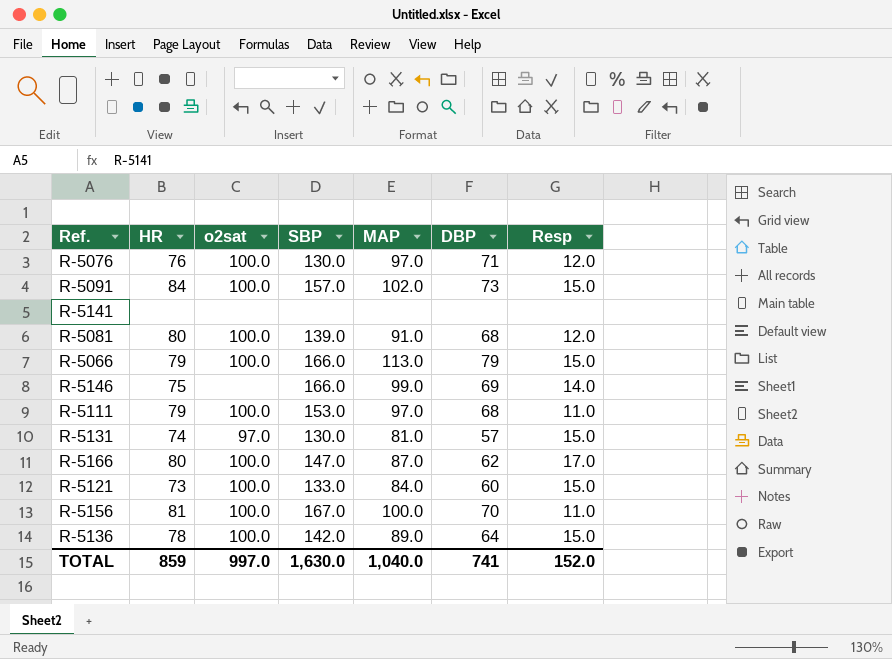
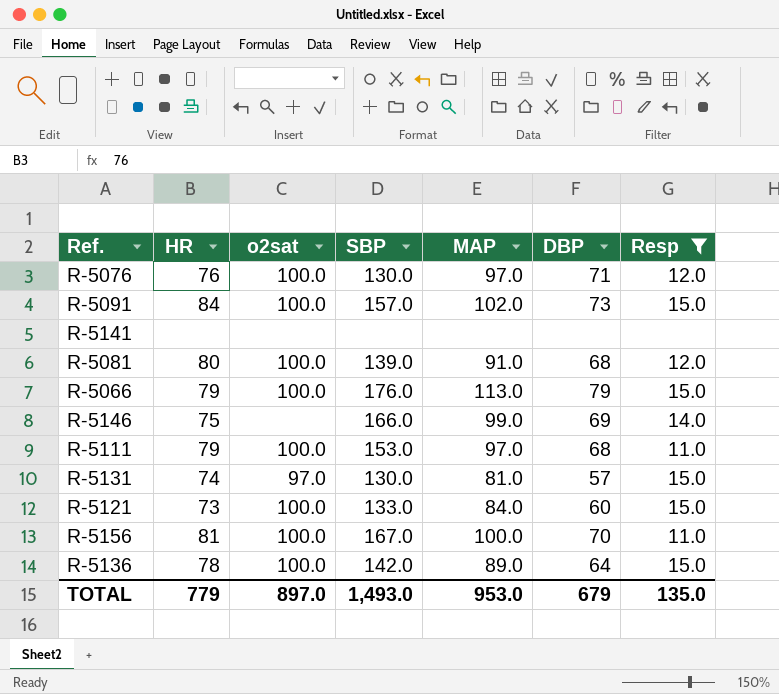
filter: none -> Resp != 17.0
R-5066 | SBP: 166.0 -> 176.0
TOTAL | HR: 859 -> 779
TOTAL | o2sat: 997.0 -> 897.0
TOTAL | SBP: 1,630.0 -> 1,493.0
TOTAL | MAP: 1,040.0 -> 953.0
TOTAL | DBP: 741 -> 679
TOTAL | Resp: 152.0 -> 135.0

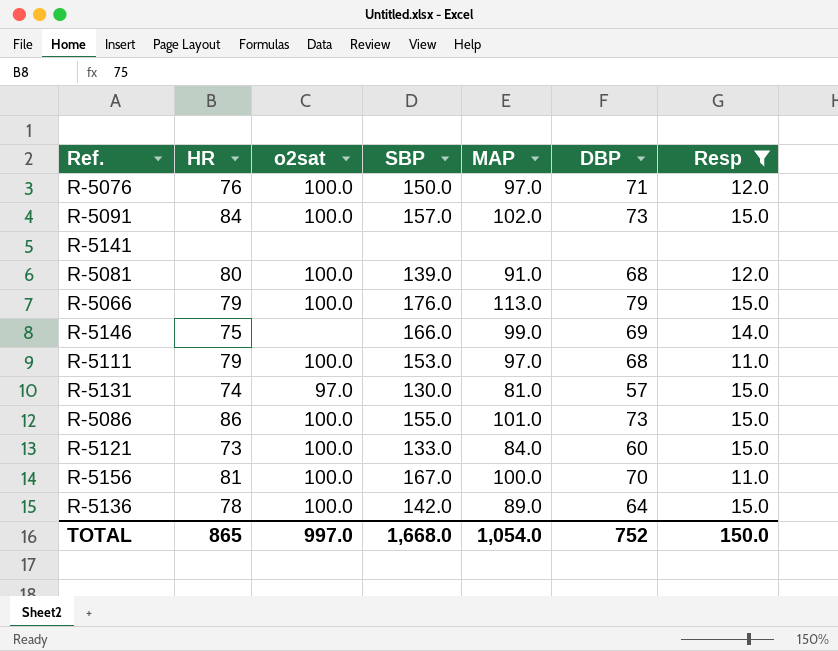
R-5076 | SBP: 130.0 -> 150.0
row R-5086: none -> 86 | 100.0 | 155.0 | 101.0 | 73 | 15.0
TOTAL | HR: 779 -> 865
TOTAL | o2sat: 897.0 -> 997.0
TOTAL | SBP: 1,493.0 -> 1,668.0
TOTAL | MAP: 953.0 -> 1,054.0
TOTAL | DBP: 679 -> 752
TOTAL | Resp: 135.0 -> 150.0

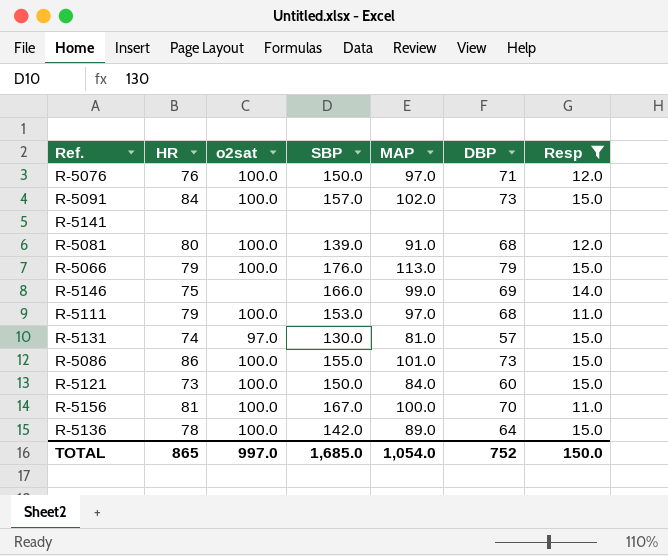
R-5121 | SBP: 133.0 -> 150.0
TOTAL | SBP: 1,668.0 -> 1,685.0

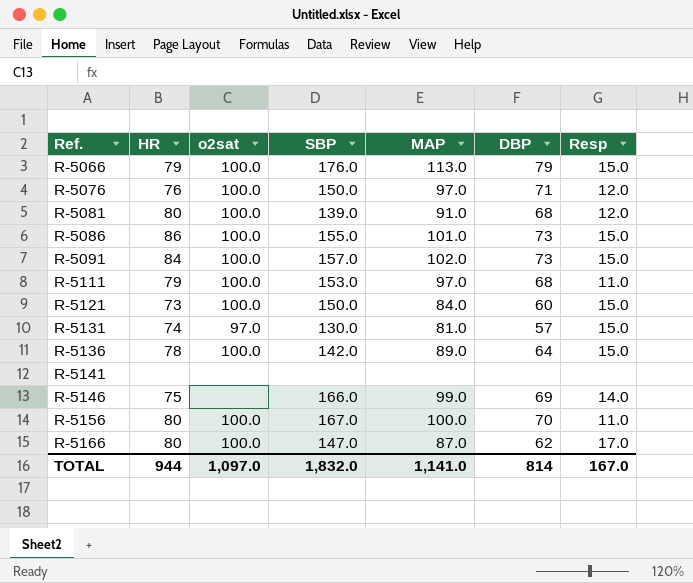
filter: Resp != 17.0 -> none
row order: none -> Ref. ascending
R-5156 | HR: 81 -> 80
TOTAL | HR: 865 -> 944
TOTAL | o2sat: 997.0 -> 1,097.0
TOTAL | SBP: 1,685.0 -> 1,832.0
TOTAL | MAP: 1,054.0 -> 1,141.0
TOTAL | DBP: 752 -> 814
TOTAL | Resp: 150.0 -> 167.0

